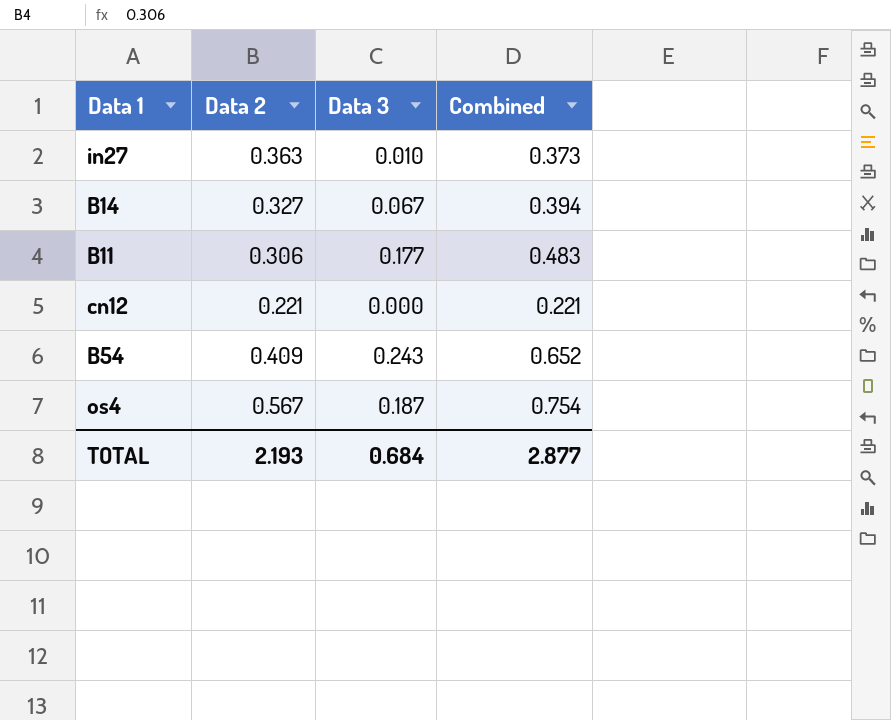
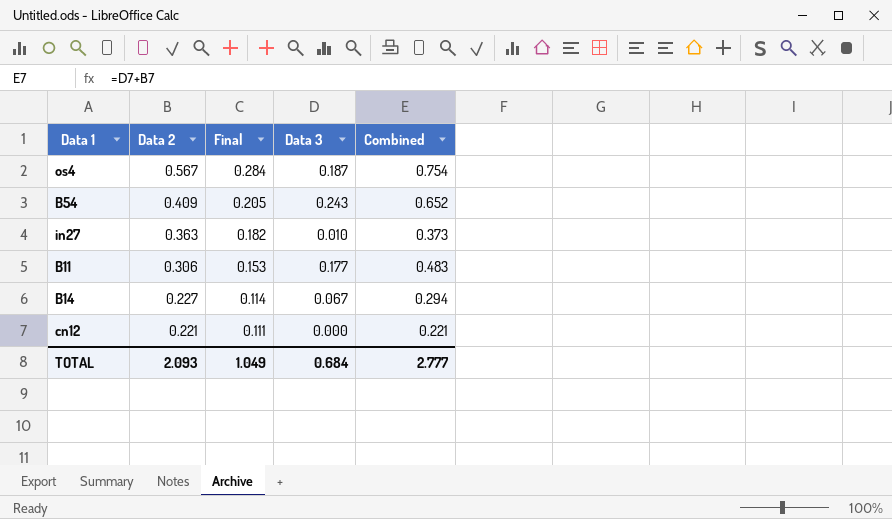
row order: none -> Data 2 descending
column Final | formula: none -> [Data 2] * 0.5
B14 | Data 2: 0.327 -> 0.227
B14 | Combined: 0.394 -> 0.294
TOTAL | Data 2: 2.193 -> 2.093
TOTAL | Combined: 2.877 -> 2.777

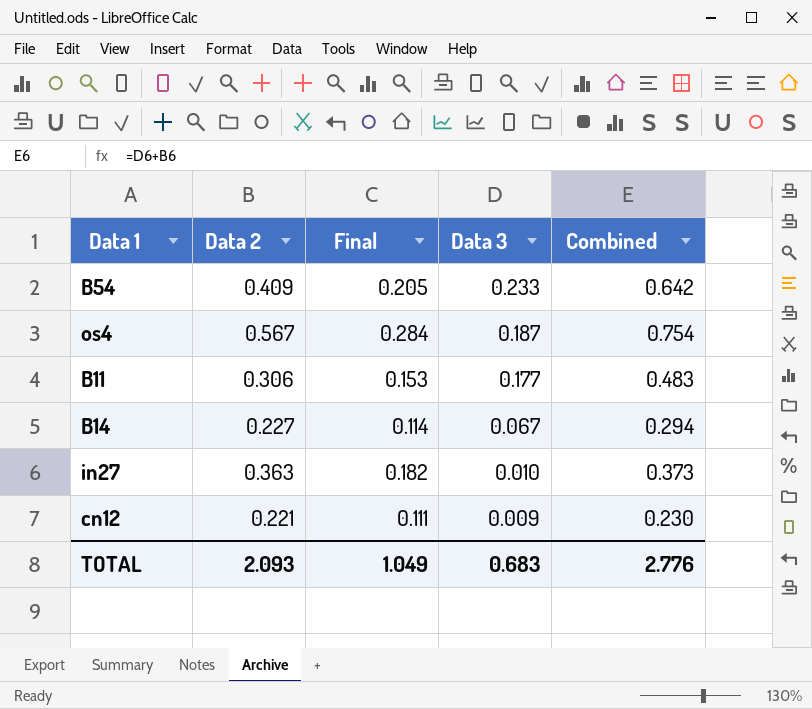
row order: Data 2 descending -> Data 3 descending
B54 | Data 3: 0.243 -> 0.233
B54 | Combined: 0.652 -> 0.642
cn12 | Data 3: 0.000 -> 0.009
cn12 | Combined: 0.221 -> 0.230
TOTAL | Data 3: 0.684 -> 0.683
TOTAL | Combined: 2.777 -> 2.776

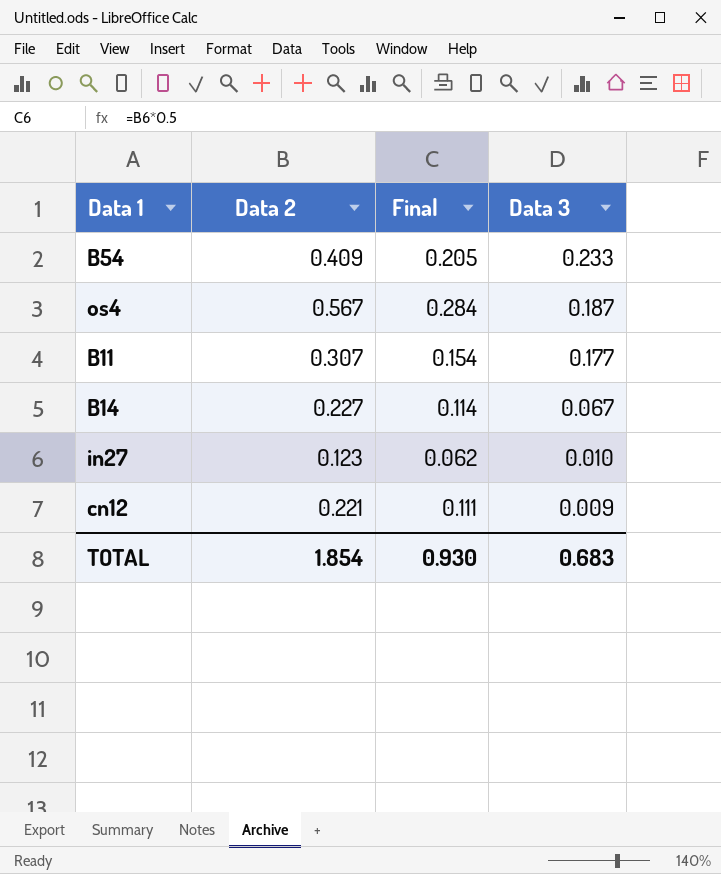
column Combined | formula: [Data 2] + [Data 3] -> none
B11 | Data 2: 0.306 -> 0.307
B11 | Final: 0.153 -> 0.154
in27 | Data 2: 0.363 -> 0.123
in27 | Final: 0.182 -> 0.062
TOTAL | Data 2: 2.093 -> 1.854
TOTAL | Final: 1.049 -> 0.930

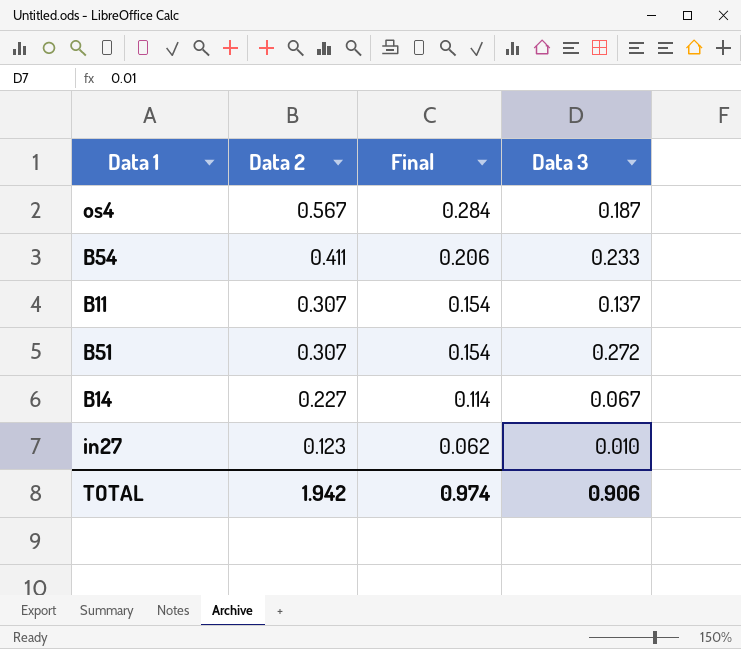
row order: Data 3 descending -> Data 2 descending
row cn12: 0.221 | 0.111 | 0.009 -> none
B54 | Data 2: 0.409 -> 0.411
B54 | Final: 0.205 -> 0.206
B11 | Data 3: 0.177 -> 0.137
row B51: none -> 0.307 | 0.154 | 0.272
TOTAL | Data 2: 1.854 -> 1.942
TOTAL | Final: 0.930 -> 0.974
TOTAL | Data 3: 0.683 -> 0.906

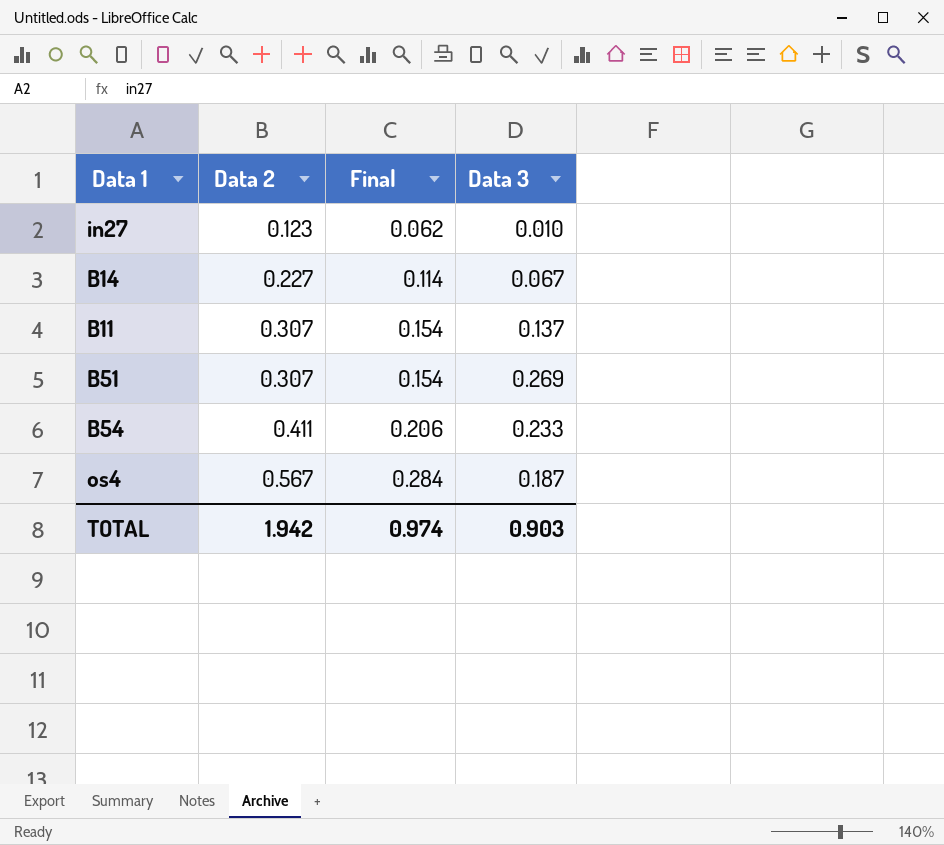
row order: Data 2 descending -> Data 2 ascending
B51 | Data 3: 0.272 -> 0.269
TOTAL | Data 3: 0.906 -> 0.903

